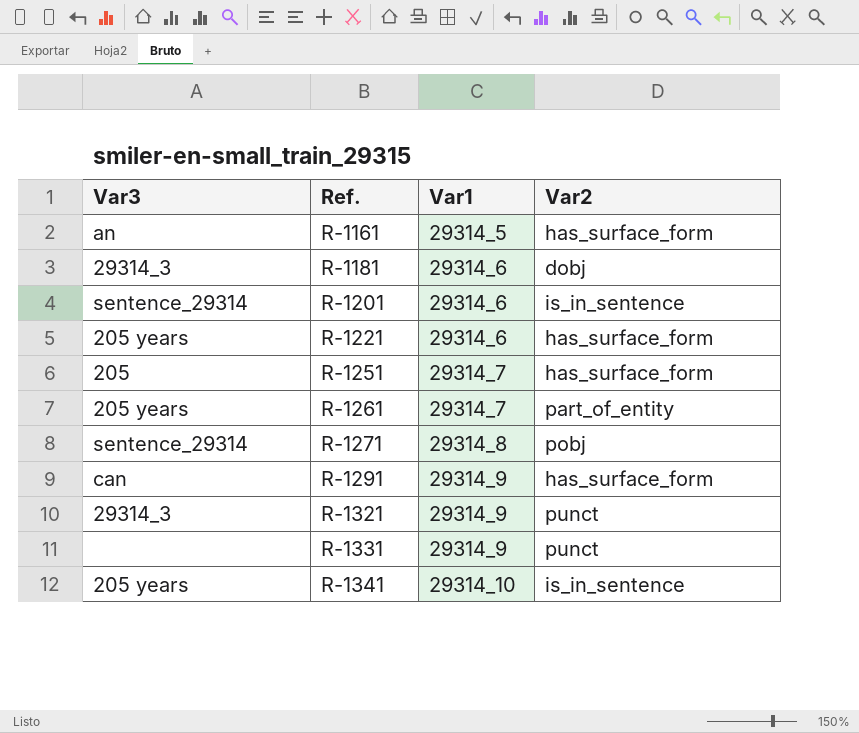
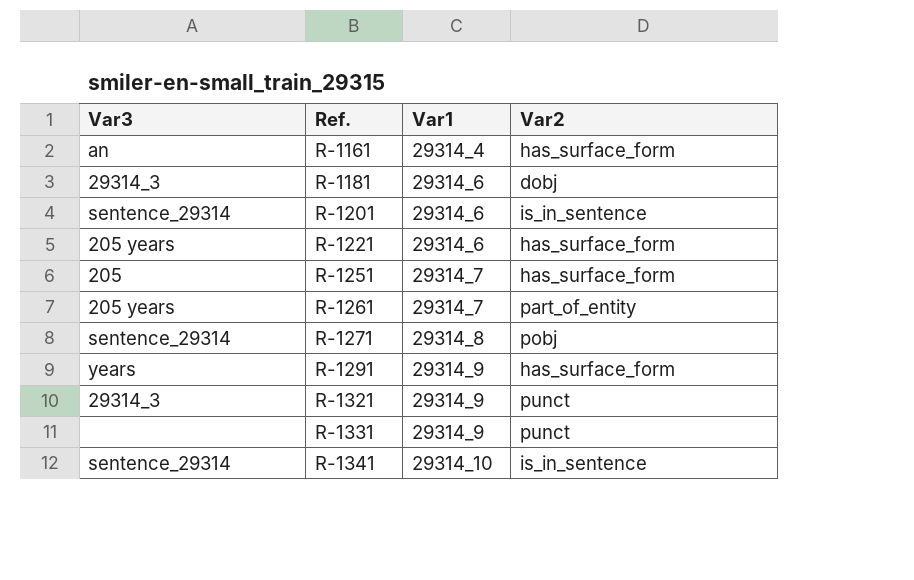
R-1161 | Var1: 29314_5 -> 29314_4
R-1291 | Var3: can -> years
R-1341 | Var3: 205 years -> sentence_29314

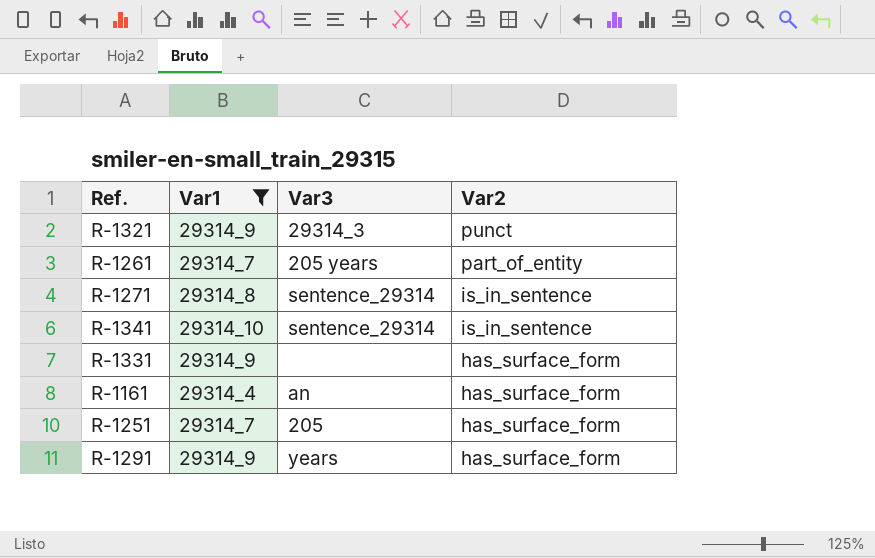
filter: none -> Var1 != 29314_6
row order: Ref. ascending -> Var2 descending
column Var3 | position: 1 -> 3
R-1271 | Var2: pobj -> is_in_sentence
R-1331 | Var2: punct -> has_surface_form

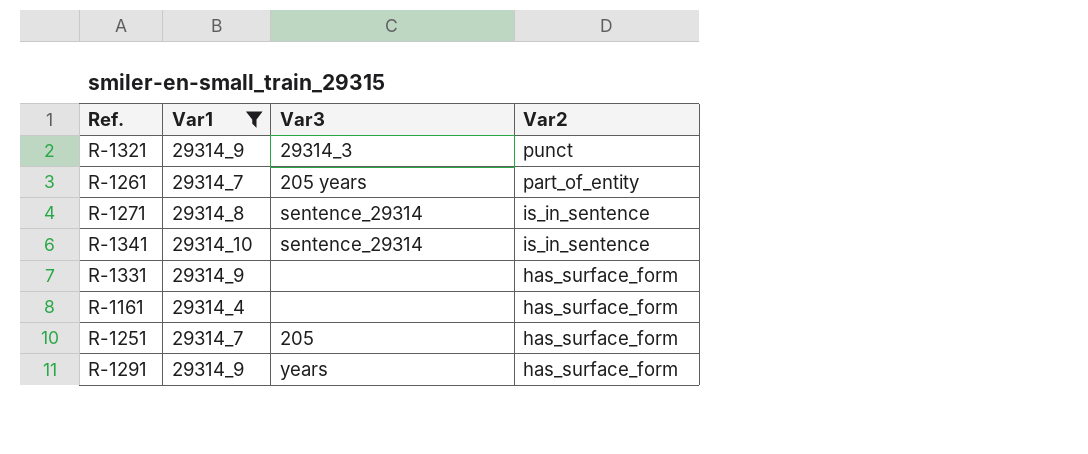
R-1161 | Var3: an -> none

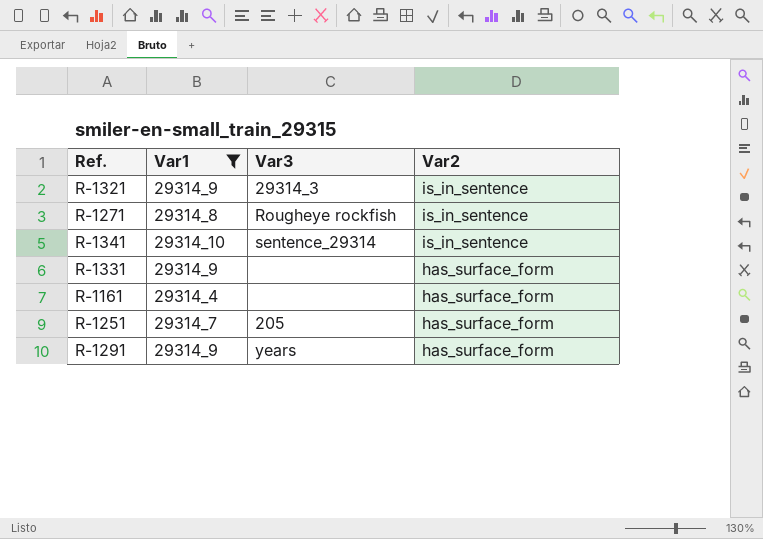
row R-1261: 29314_7 | 205 years | part_of_entity -> none
R-1321 | Var2: punct -> is_in_sentence
R-1271 | Var3: sentence_29314 -> Rougheye rockfish

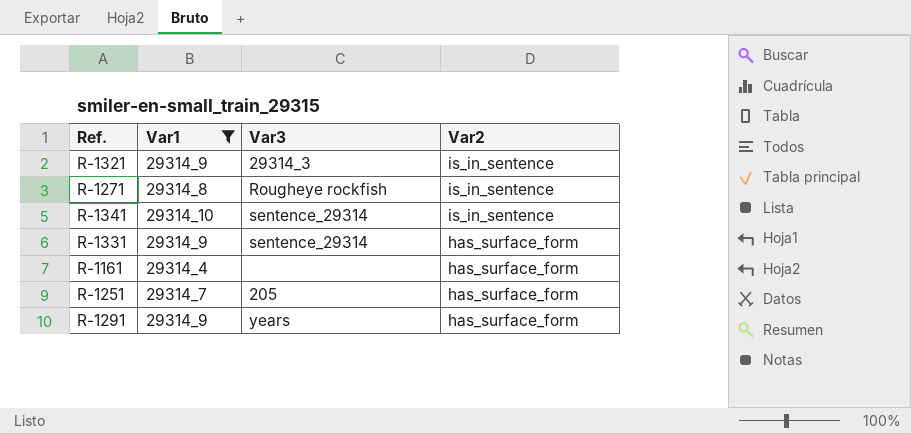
R-1331 | Var3: none -> sentence_29314

